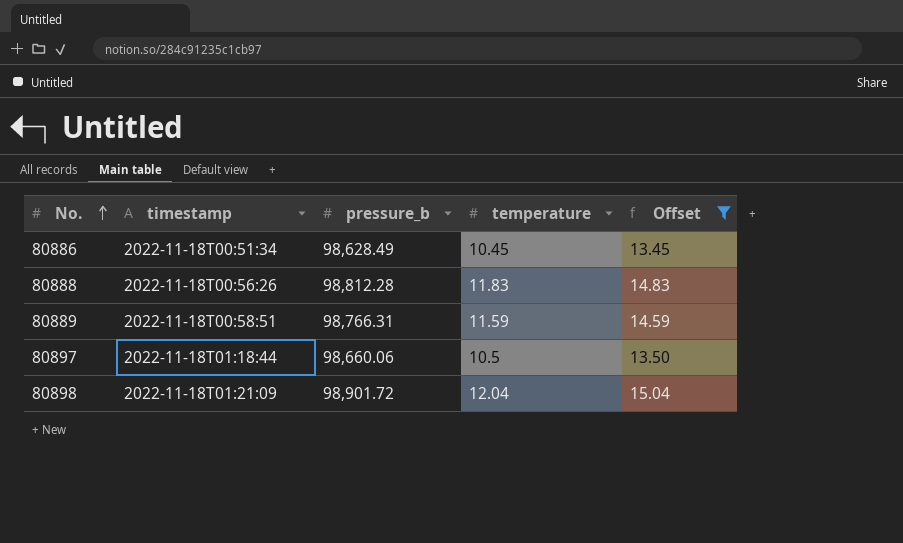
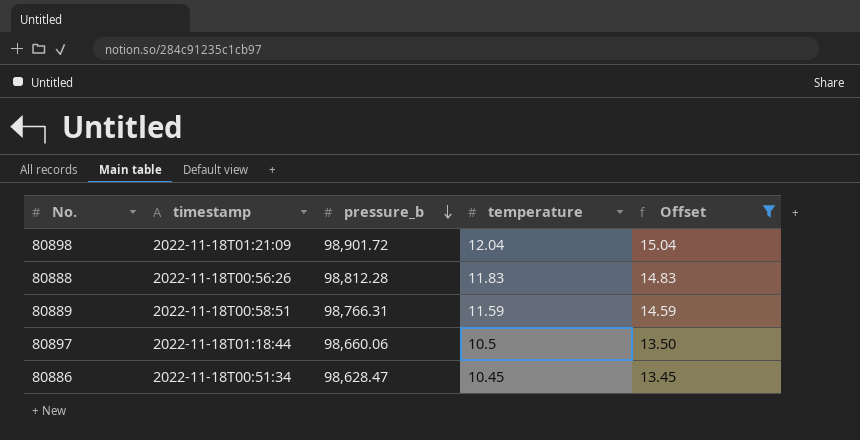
row order: No. ascending -> pressure_b descending
80886 | pressure_b: 98,628.49 -> 98,628.47

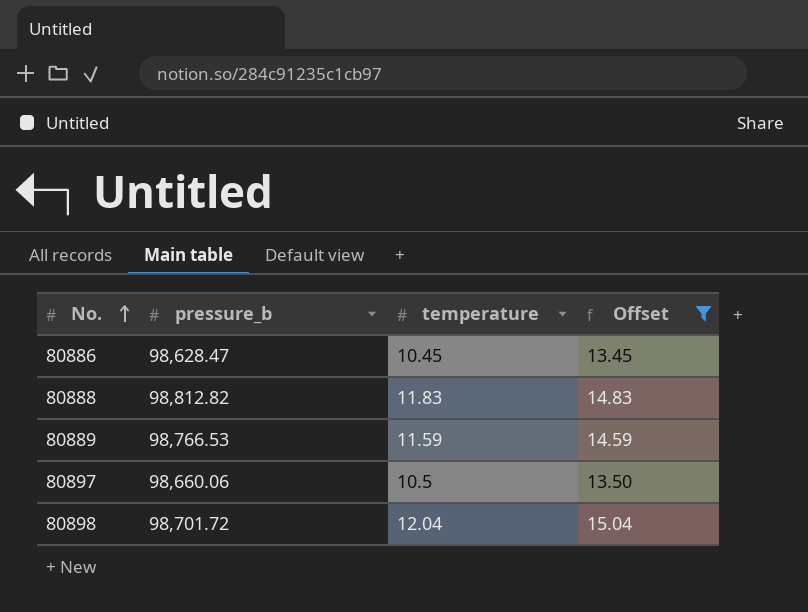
row order: pressure_b descending -> No. ascending
column timestamp | position: 2 -> none
80888 | pressure_b: 98,812.28 -> 98,812.82
80889 | pressure_b: 98,766.31 -> 98,766.53
80898 | pressure_b: 98,901.72 -> 98,701.72

